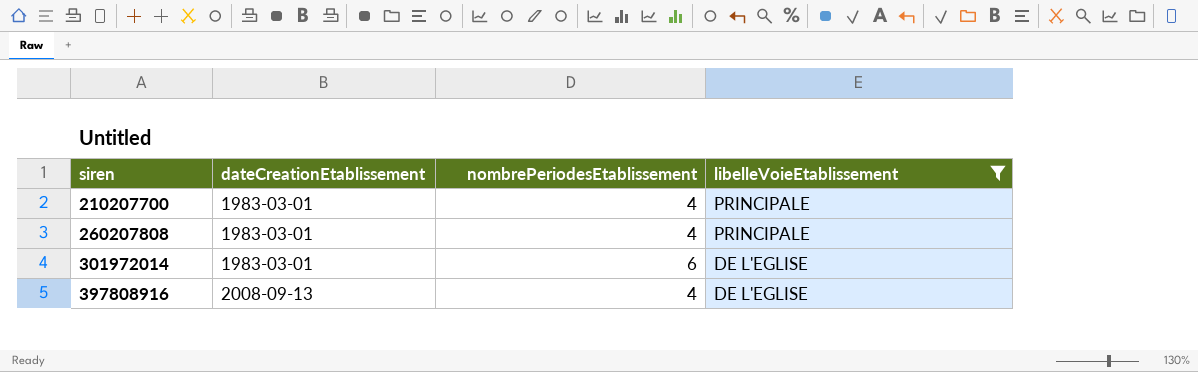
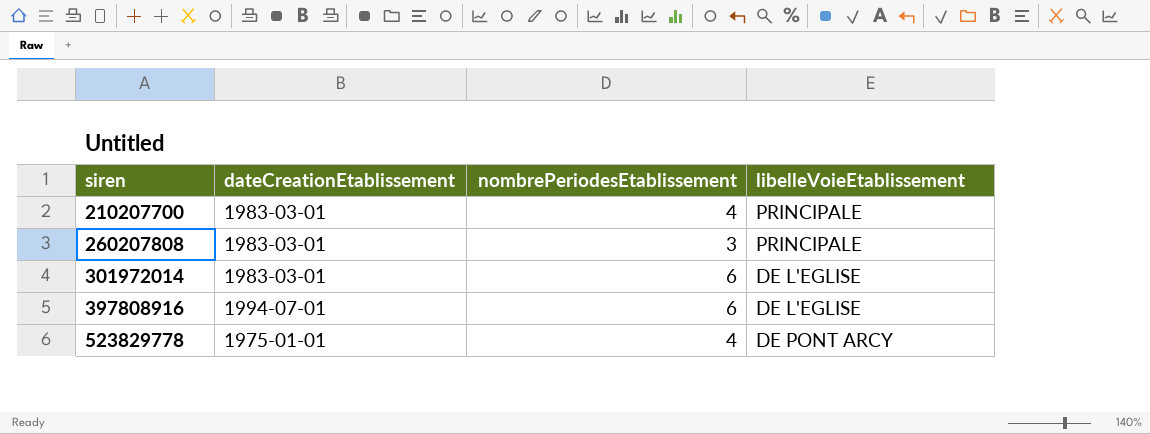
filter: libelleVoieEtablissement != DE PONT ARCY -> none
260207808 | nombrePeriodesEtablissement: 4 -> 3
397808916 | dateCreationEtablissement: 2008-09-13 -> 1994-07-01
397808916 | nombrePeriodesEtablissement: 4 -> 6

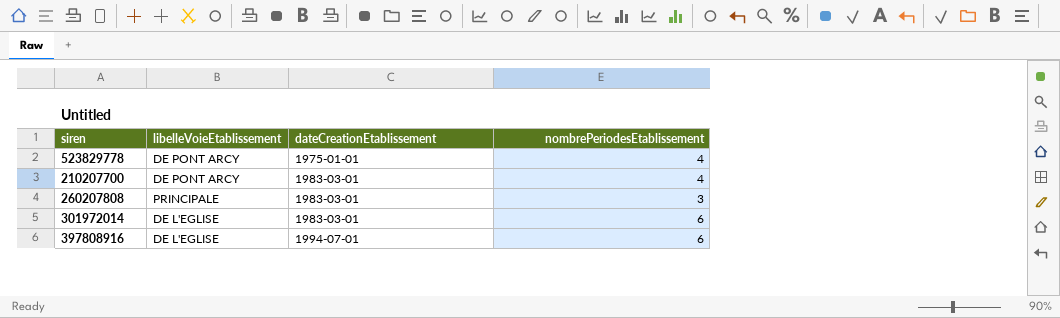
row order: siren ascending -> dateCreationEtablissement ascending
column libelleVoieEtablissement | position: 4 -> 2
210207700 | libelleVoieEtablissement: PRINCIPALE -> DE PONT ARCY

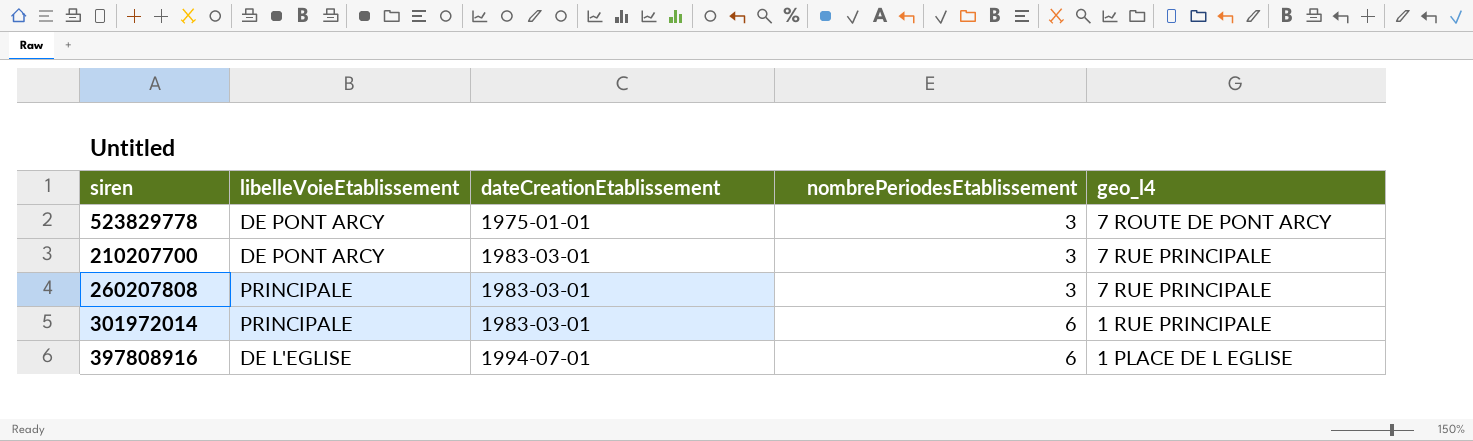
column geo_l4 | position: none -> 5
523829778 | nombrePeriodesEtablissement: 4 -> 3
210207700 | nombrePeriodesEtablissement: 4 -> 3
301972014 | libelleVoieEtablissement: DE L'EGLISE -> PRINCIPALE

